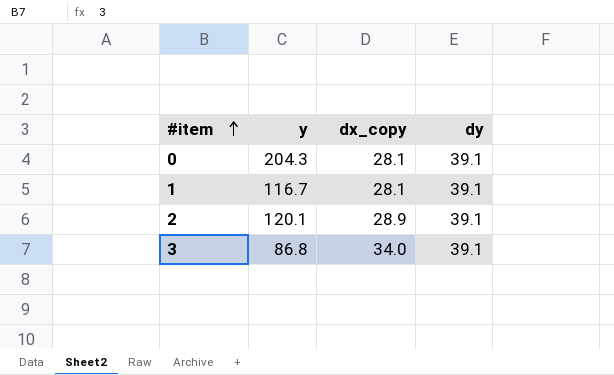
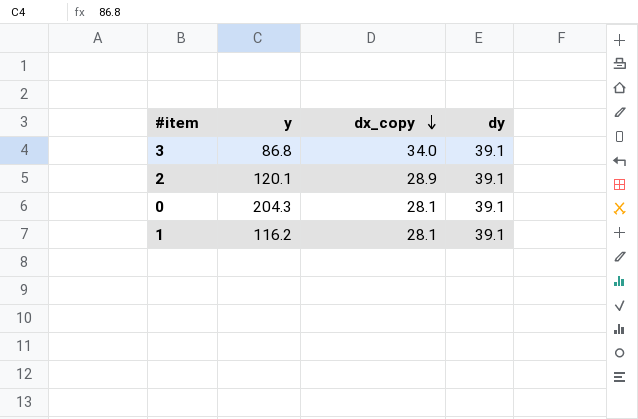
row order: #item ascending -> dx_copy descending
1 | y: 116.7 -> 116.2

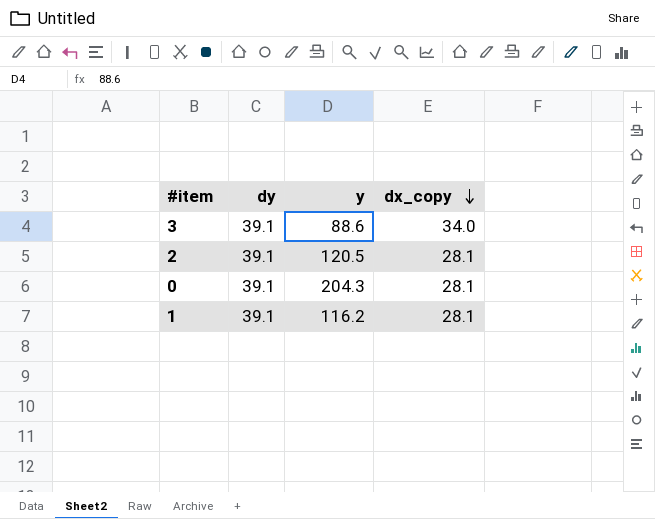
column dy | position: 4 -> 2
3 | y: 86.8 -> 88.6
2 | y: 120.1 -> 120.5
2 | dx_copy: 28.9 -> 28.1

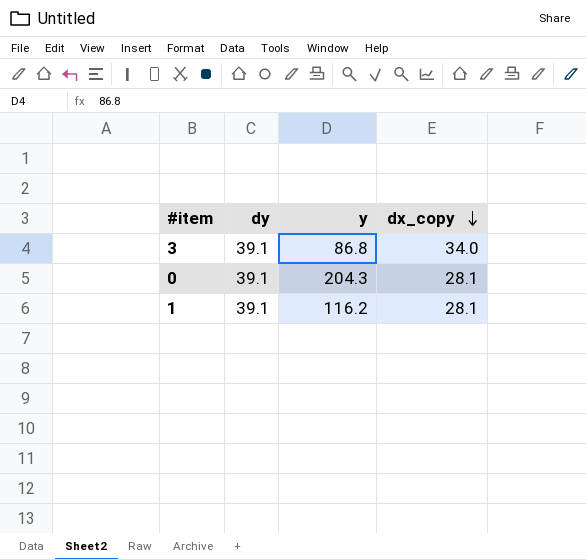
row 2: 39.1 | 120.5 | 28.1 -> none
3 | y: 88.6 -> 86.8

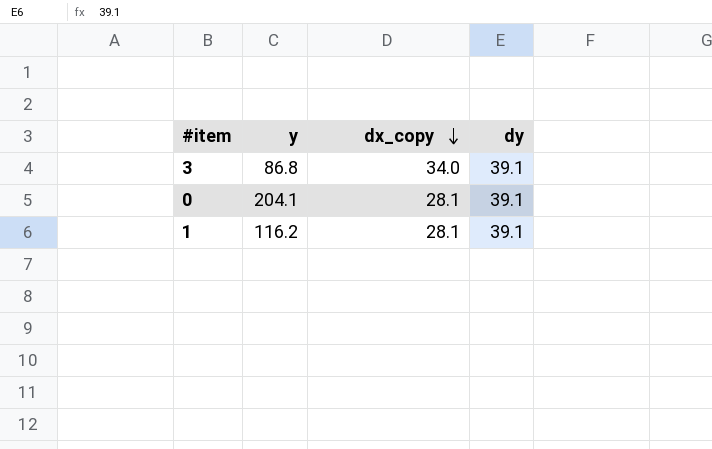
column dy | position: 2 -> 4
0 | y: 204.3 -> 204.1

